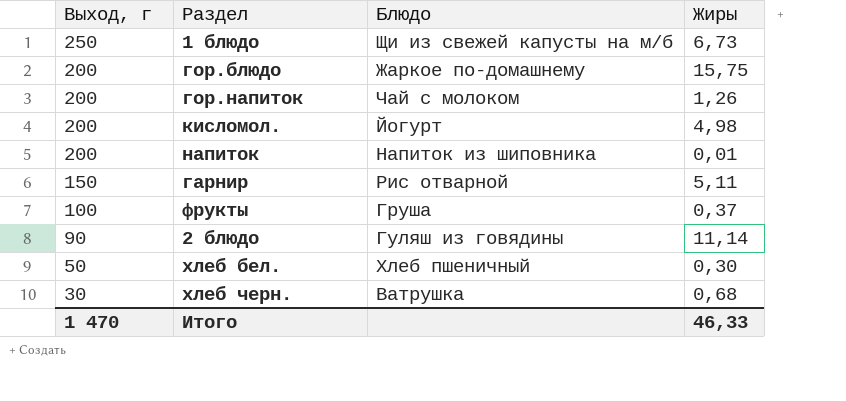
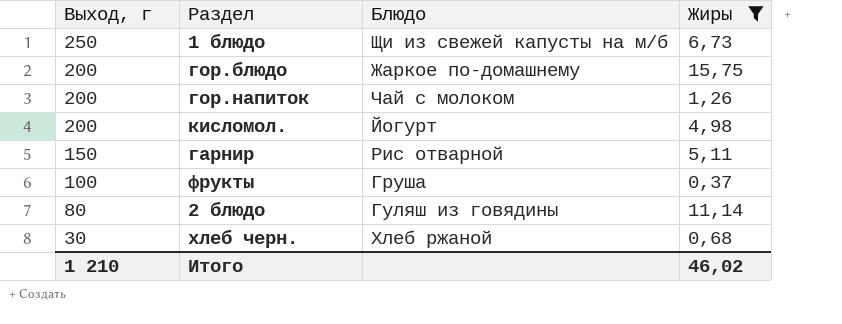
filter: none -> Жиры >= 0,37
2 блюдо | Выход, г: 90 -> 80
хлеб черн. | Блюдо: Ватрушка -> Хлеб ржаной
Итого | Выход, г: 1 470 -> 1 210
Итого | Жиры: 46,33 -> 46,02

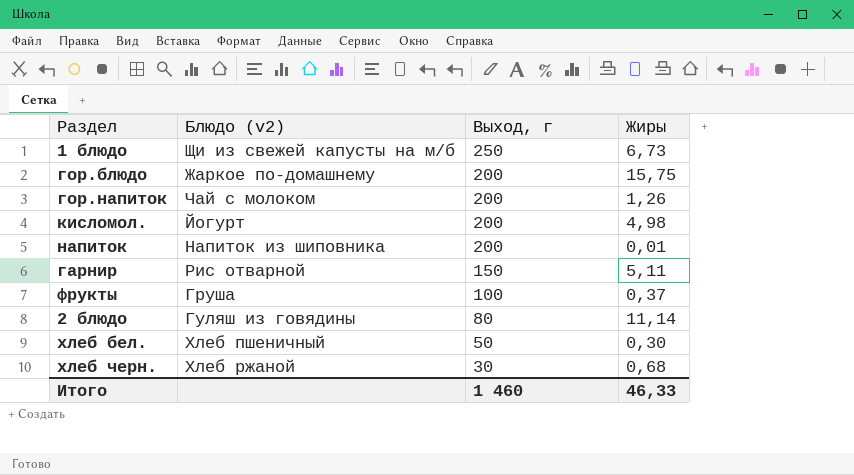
filter: Жиры >= 0,37 -> none
column name: Блюдо -> Блюдо (v2)
column Выход, г | position: 1 -> 3
Итого | Выход, г: 1 210 -> 1 460
Итого | Жиры: 46,02 -> 46,33

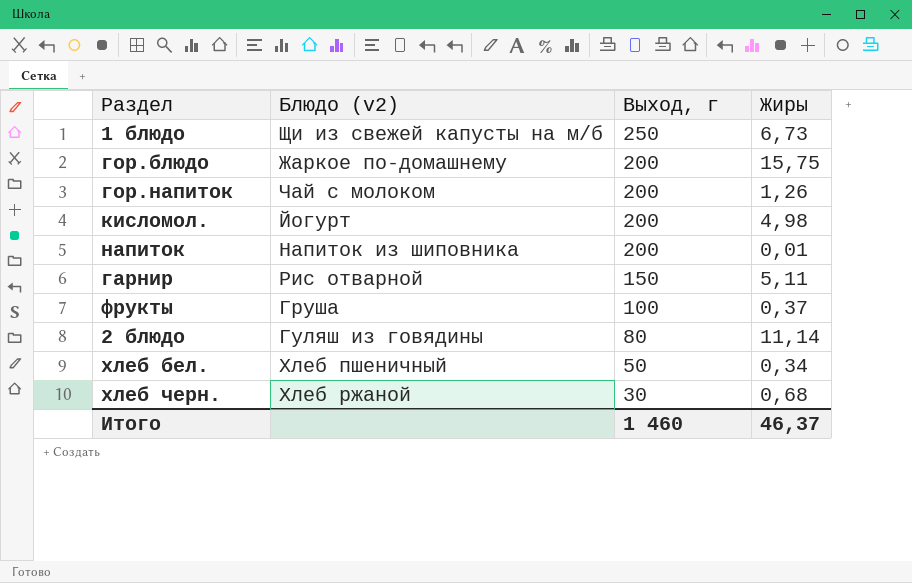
хлеб бел. | Жиры: 0,30 -> 0,34
Итого | Жиры: 46,33 -> 46,37

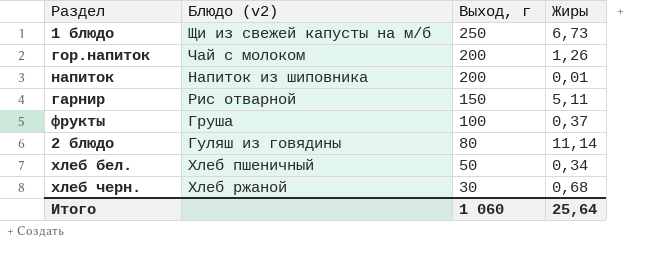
row гор.блюдо: Жаркое по-домашнему | 200 | 15,75 -> none
row кисломол.: Йогурт | 200 | 4,98 -> none
Итого | Выход, г: 1 460 -> 1 060
Итого | Жиры: 46,37 -> 25,64

